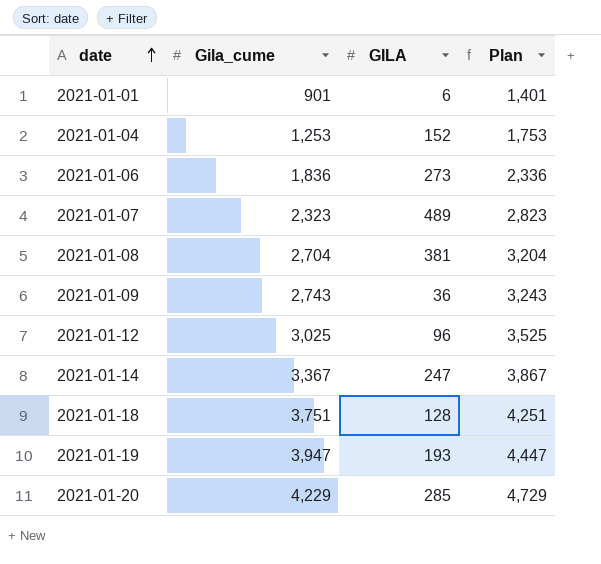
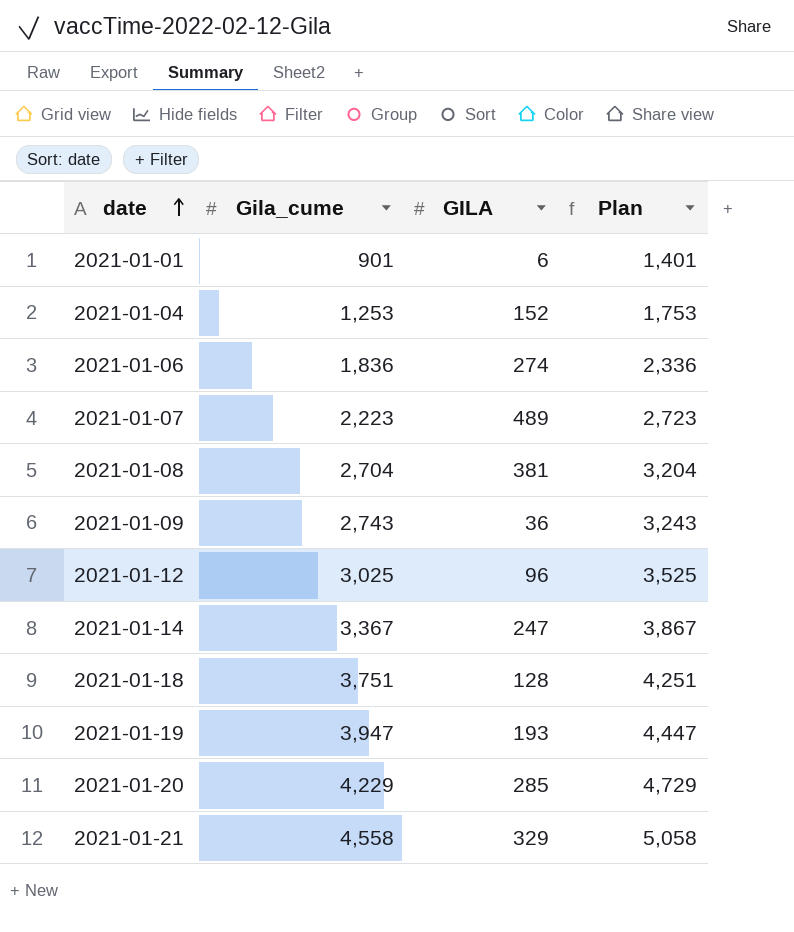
2021-01-06 | GILA: 273 -> 274
2021-01-07 | Gila_cume: 2,323 -> 2,223
2021-01-07 | Plan: 2,823 -> 2,723
row 2021-01-21: none -> 4,558 | 329 | 5,058

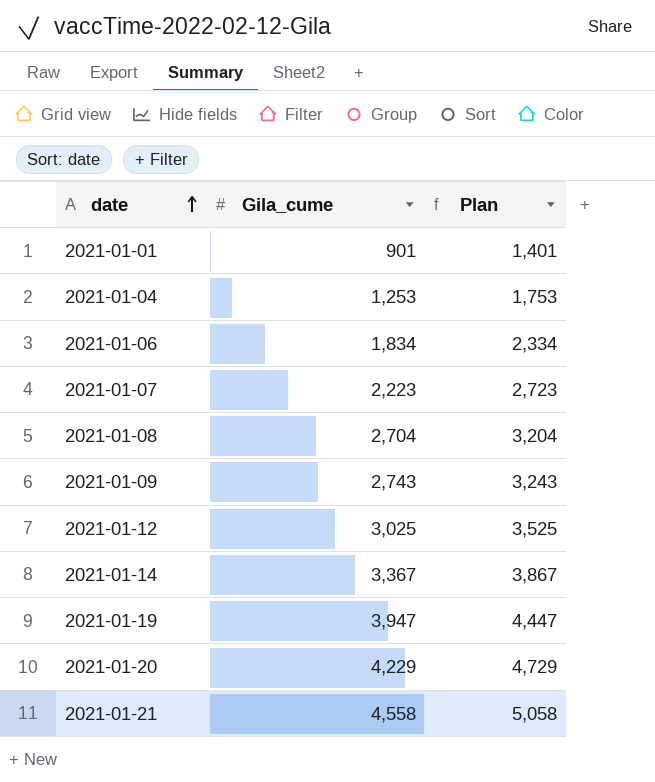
column GILA | position: 3 -> none
row 2021-01-18: 3,751 | 128 | 4,251 -> none
2021-01-06 | Gila_cume: 1,836 -> 1,834
2021-01-06 | Plan: 2,336 -> 2,334

